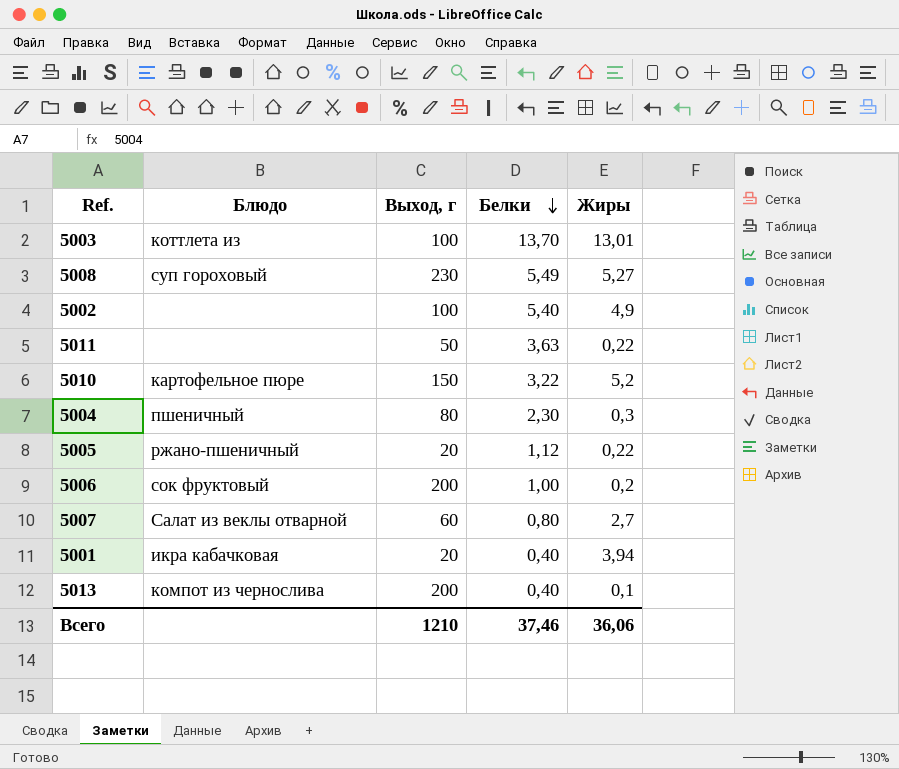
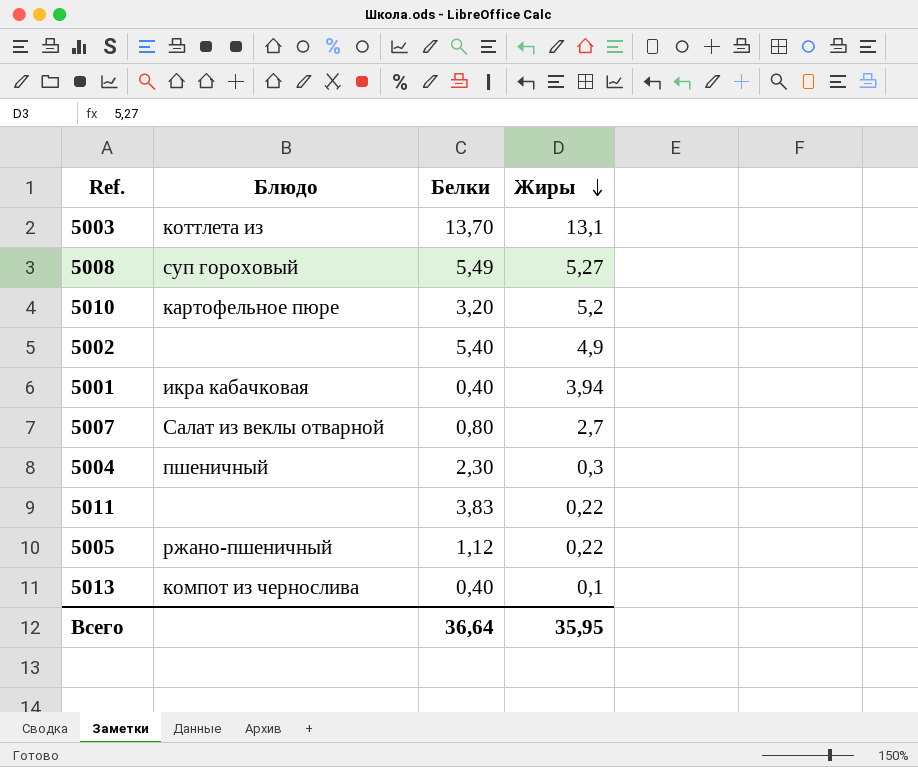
row order: Белки descending -> Жиры descending
column Выход, г | position: 3 -> none
row 5006: сок фруктовый | 200 | 1,00 | 0,2 -> none
5003 | Жиры: 13,01 -> 13,1
5010 | Белки: 3,22 -> 3,20
5011 | Белки: 3,63 -> 3,83
Всего | Белки: 37,46 -> 36,64
Всего | Жиры: 36,06 -> 35,95

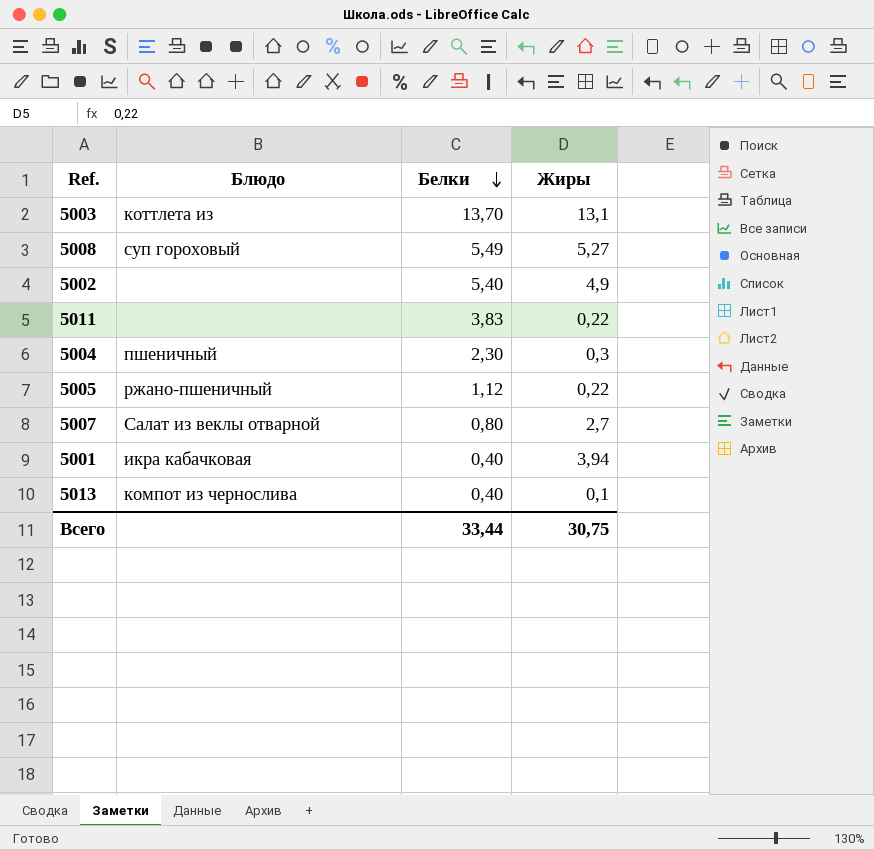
row order: Жиры descending -> Белки descending
row 5010: картофельное пюре | 3,20 | 5,2 -> none
Всего | Белки: 36,64 -> 33,44
Всего | Жиры: 35,95 -> 30,75

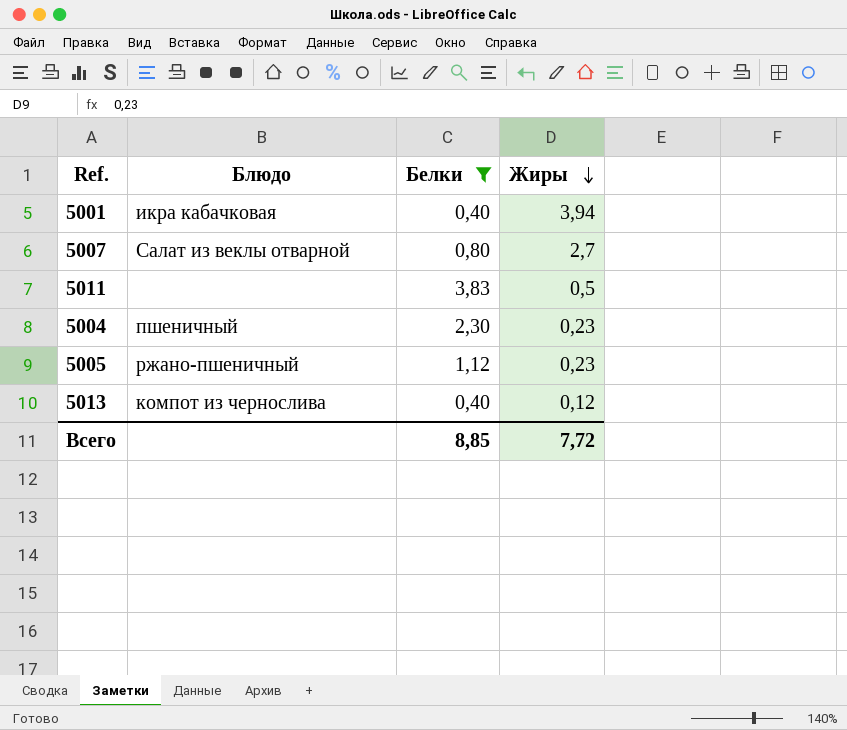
filter: none -> Белки <= 3,83
row order: Белки descending -> Жиры descending
5011 | Жиры: 0,22 -> 0,5
5004 | Жиры: 0,3 -> 0,23
5005 | Жиры: 0,22 -> 0,23
5013 | Жиры: 0,1 -> 0,12
Всего | Белки: 33,44 -> 8,85
Всего | Жиры: 30,75 -> 7,72

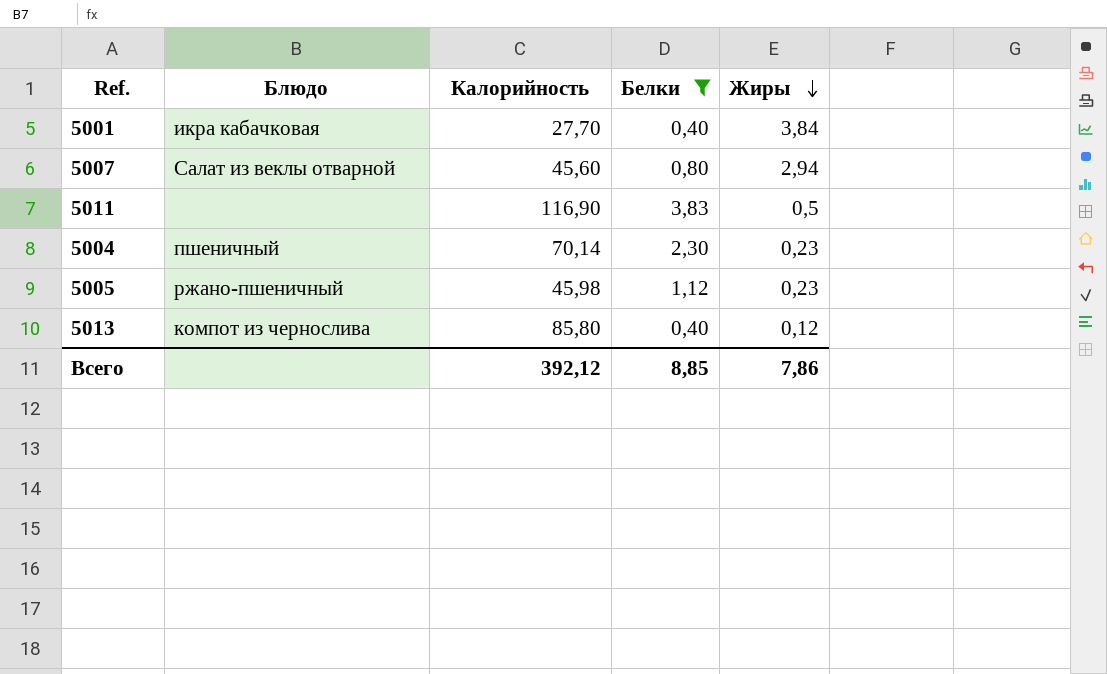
column Калорийность | position: none -> 3
5001 | Жиры: 3,94 -> 3,84
5007 | Жиры: 2,7 -> 2,94
Всего | Жиры: 7,72 -> 7,86

